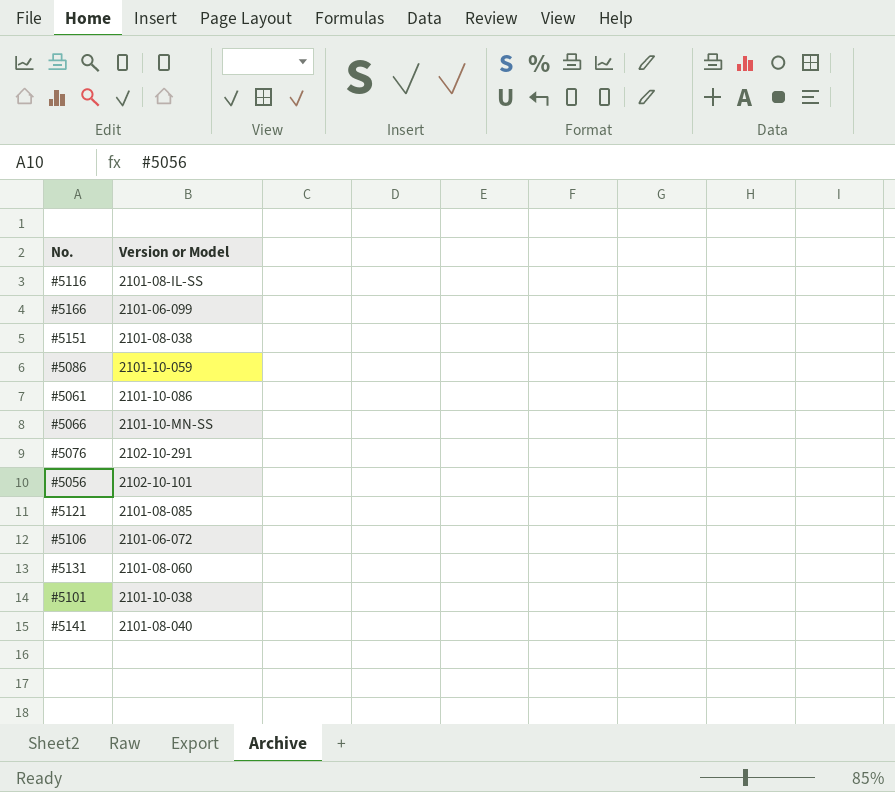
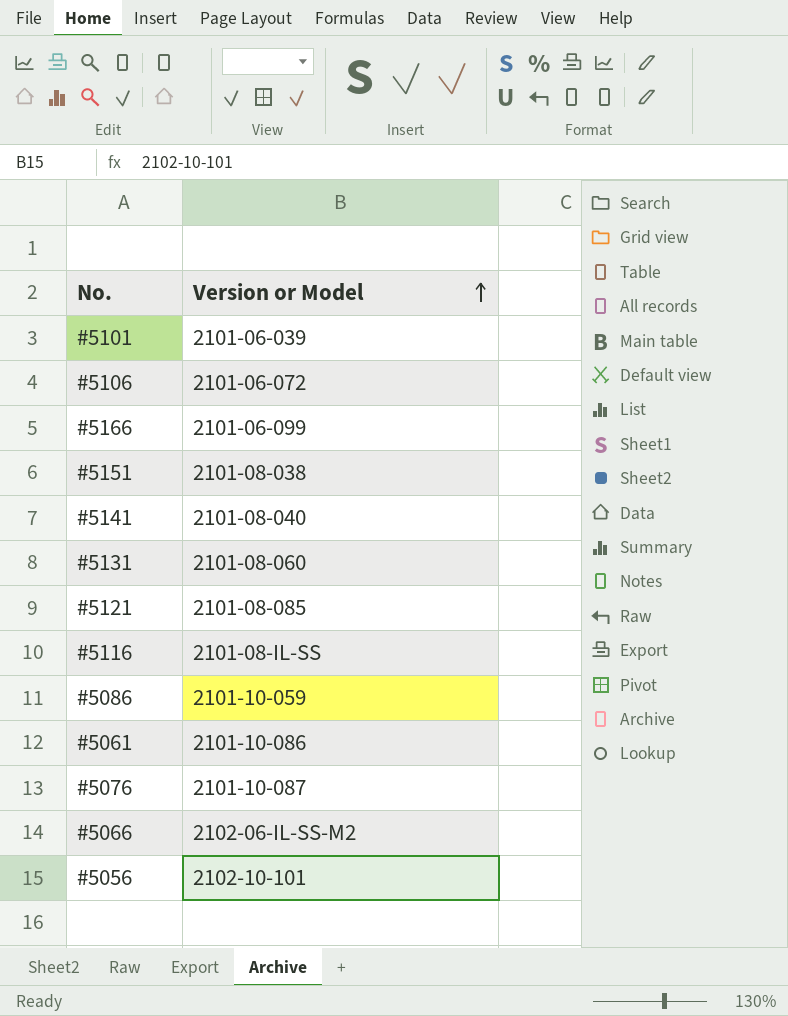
row order: none -> Version or Model ascending
#5101 | Version or Model: 2101-10-038 -> 2101-06-039
#5076 | Version or Model: 2102-10-291 -> 2101-10-087
#5066 | Version or Model: 2101-10-MN-SS -> 2102-06-IL-SS-M2

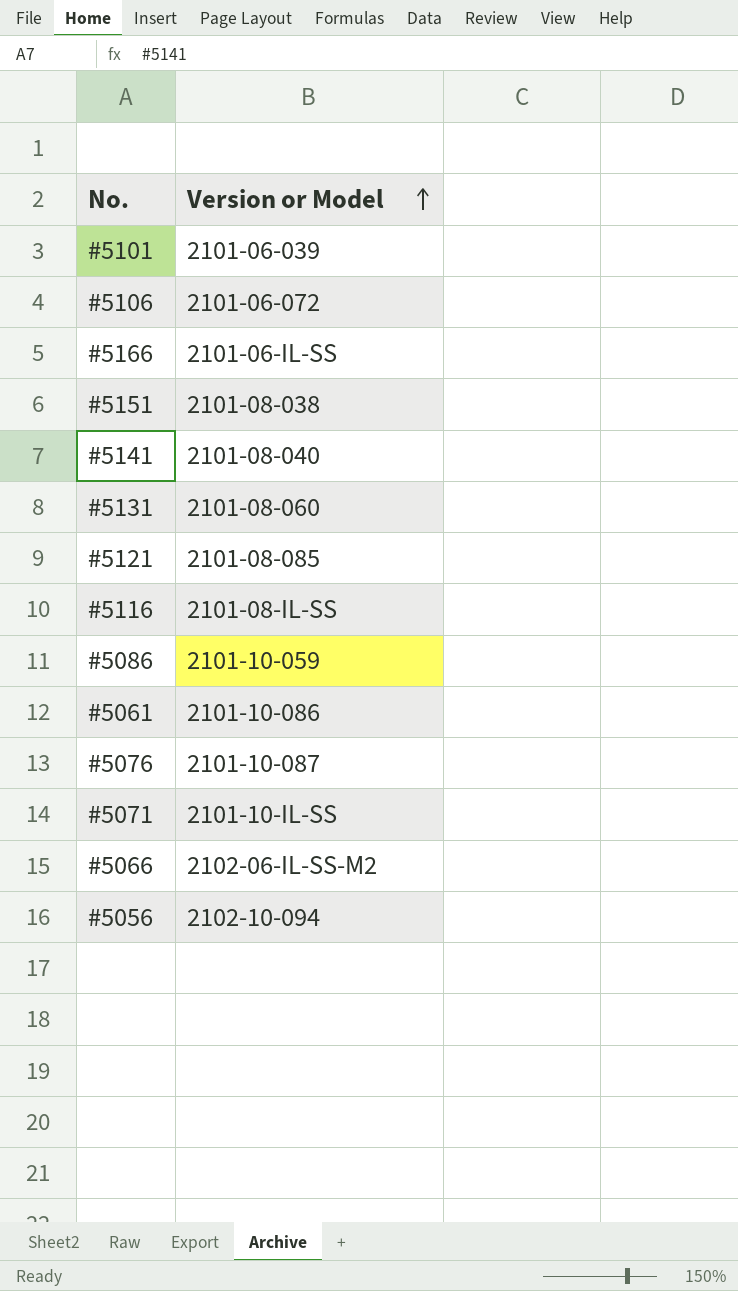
#5166 | Version or Model: 2101-06-099 -> 2101-06-IL-SS
row #5071: none -> 2101-10-IL-SS
#5056 | Version or Model: 2102-10-101 -> 2102-10-094

